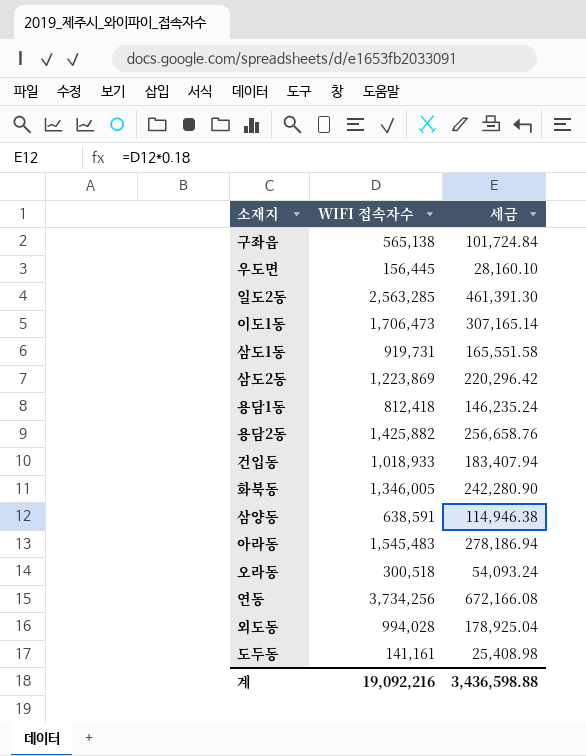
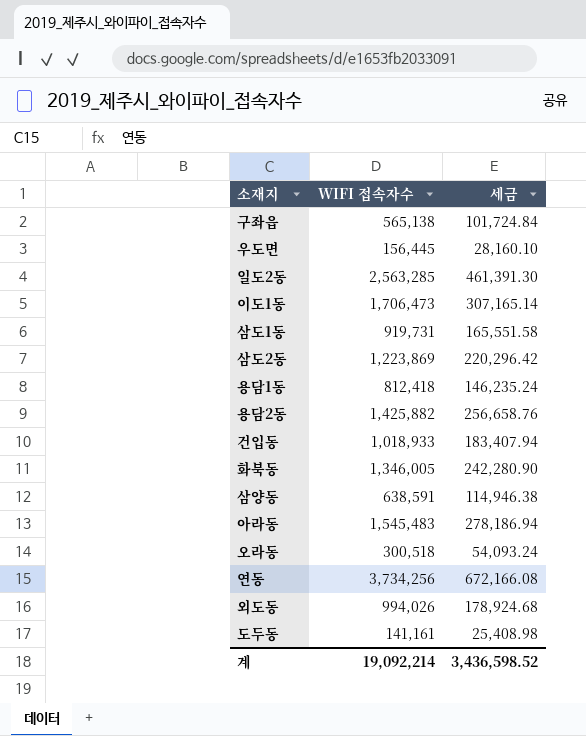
외도동 | WIFI 접속자수: 994,028 -> 994,026
외도동 | 세금: 178,925.04 -> 178,924.68
계 | WIFI 접속자수: 19,092,216 -> 19,092,214
계 | 세금: 3,436,598.88 -> 3,436,598.52

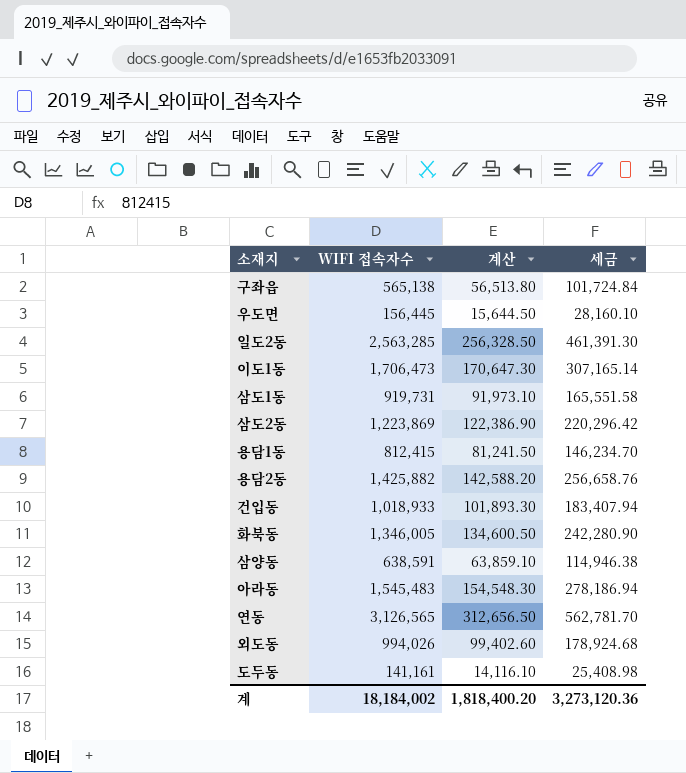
column 계산 | formula: none -> [WIFI 접속자수] * 0.1
row 오라동: 300,518 | 54,093.24 -> none
용담1동 | WIFI 접속자수: 812,418 -> 812,415
용담1동 | 세금: 146,235.24 -> 146,234.70
연동 | WIFI 접속자수: 3,734,256 -> 3,126,565
연동 | 세금: 672,166.08 -> 562,781.70
계 | WIFI 접속자수: 19,092,214 -> 18,184,002
계 | 세금: 3,436,598.52 -> 3,273,120.36

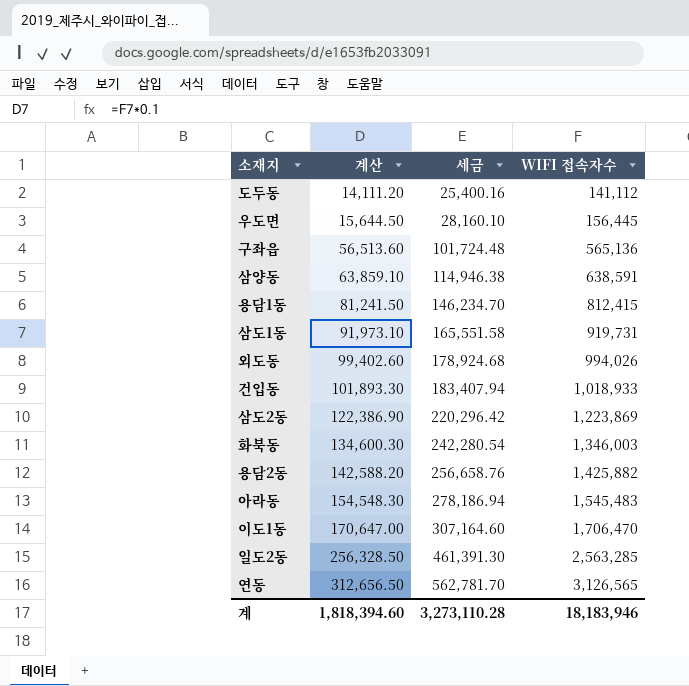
row order: none -> 계산 ascending
column WIFI 접속자수 | position: 2 -> 4
도두동 | 계산: 14,116.10 -> 14,111.20
도두동 | 세금: 25,408.98 -> 25,400.16
도두동 | WIFI 접속자수: 141,161 -> 141,112
구좌읍 | 계산: 56,513.80 -> 56,513.60
구좌읍 | 세금: 101,724.84 -> 101,724.48
구좌읍 | WIFI 접속자수: 565,138 -> 565,136
화북동 | 계산: 134,600.50 -> 134,600.30
화북동 | 세금: 242,280.90 -> 242,280.54
화북동 | WIFI 접속자수: 1,346,005 -> 1,346,003
이도1동 | 계산: 170,647.30 -> 170,647.00
이도1동 | 세금: 307,165.14 -> 307,164.60
이도1동 | WIFI 접속자수: 1,706,473 -> 1,706,470
계 | 계산: 1,818,400.20 -> 1,818,394.60
계 | 세금: 3,273,120.36 -> 3,273,110.28
계 | WIFI 접속자수: 18,184,002 -> 18,183,946

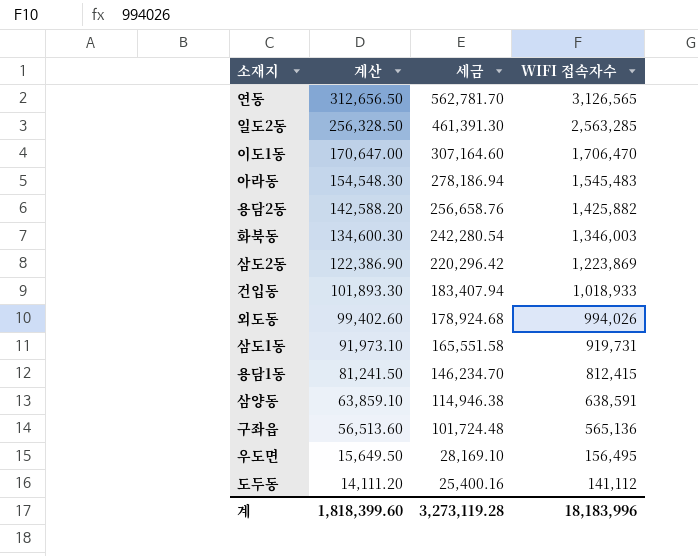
row order: 계산 ascending -> 계산 descending
우도면 | 계산: 15,644.50 -> 15,649.50
우도면 | 세금: 28,160.10 -> 28,169.10
우도면 | WIFI 접속자수: 156,445 -> 156,495
계 | 계산: 1,818,394.60 -> 1,818,399.60
계 | 세금: 3,273,110.28 -> 3,273,119.28
계 | WIFI 접속자수: 18,183,946 -> 18,183,996

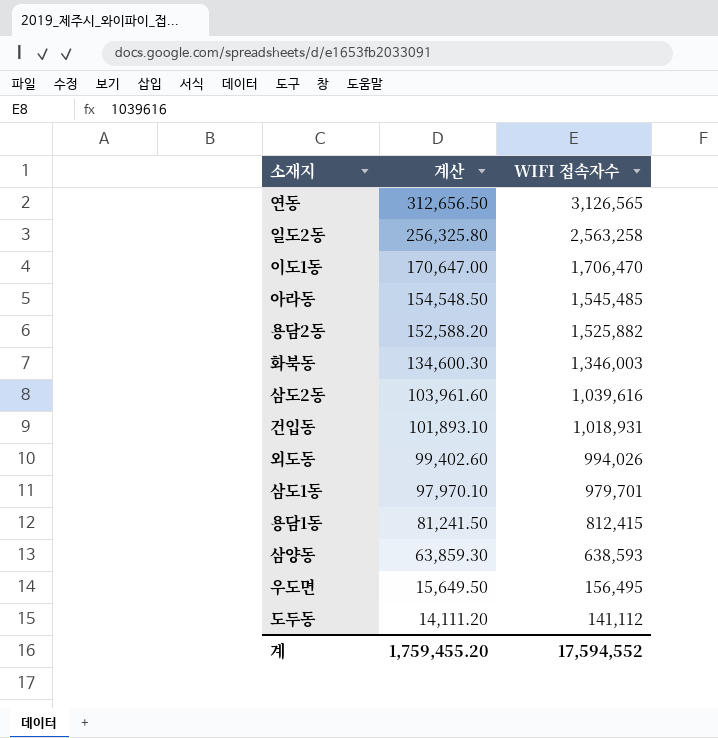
column 세금 | formula: [WIFI 접속자수] * 0.18 -> none
row 구좌읍: 56,513.60 | 101,724.48 | 565,136 -> none
일도2동 | 계산: 256,328.50 -> 256,325.80
일도2동 | WIFI 접속자수: 2,563,285 -> 2,563,258
아라동 | 계산: 154,548.30 -> 154,548.50
아라동 | WIFI 접속자수: 1,545,483 -> 1,545,485
용담2동 | 계산: 142,588.20 -> 152,588.20
용담2동 | WIFI 접속자수: 1,425,882 -> 1,525,882
삼도2동 | 계산: 122,386.90 -> 103,961.60
삼도2동 | WIFI 접속자수: 1,223,869 -> 1,039,616
건입동 | 계산: 101,893.30 -> 101,893.10
건입동 | WIFI 접속자수: 1,018,933 -> 1,018,931
삼도1동 | 계산: 91,973.10 -> 97,970.10
삼도1동 | WIFI 접속자수: 919,731 -> 979,701
삼양동 | 계산: 63,859.10 -> 63,859.30
삼양동 | WIFI 접속자수: 638,591 -> 638,593
계 | 계산: 1,818,399.60 -> 1,759,455.20
계 | WIFI 접속자수: 18,183,996 -> 17,594,552

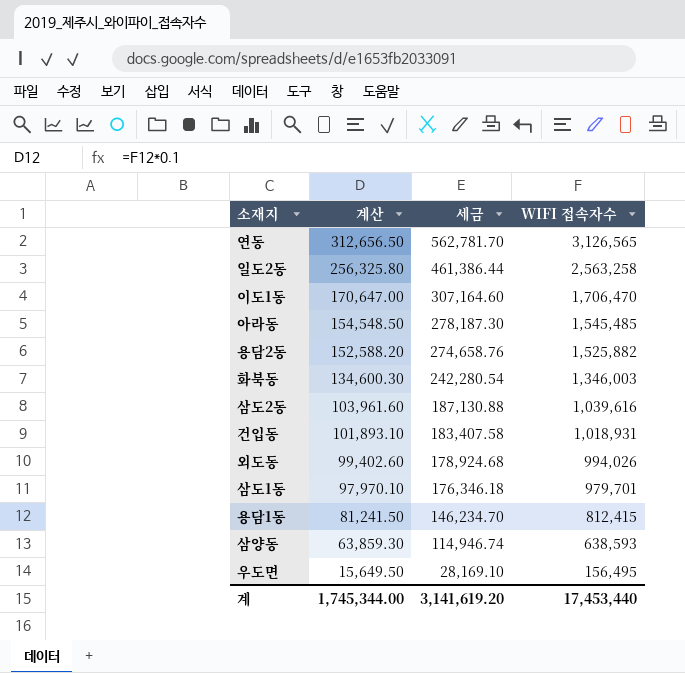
column 세금 | formula: none -> [WIFI 접속자수] * 0.18
row 도두동: 14,111.20 | 141,112 -> none
계 | 계산: 1,759,455.20 -> 1,745,344.00
계 | WIFI 접속자수: 17,594,552 -> 17,453,440

